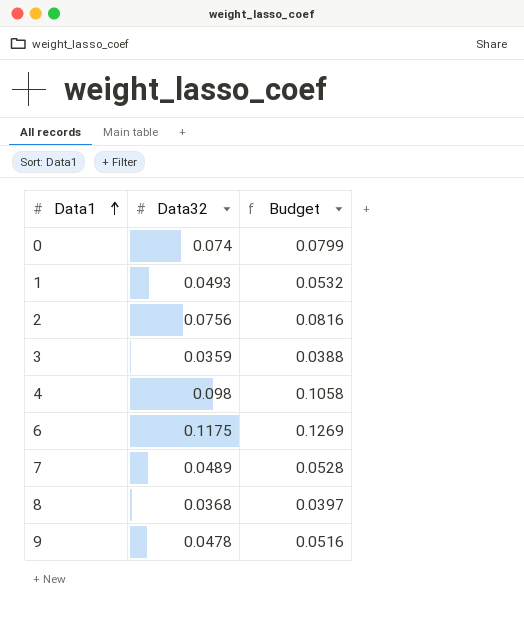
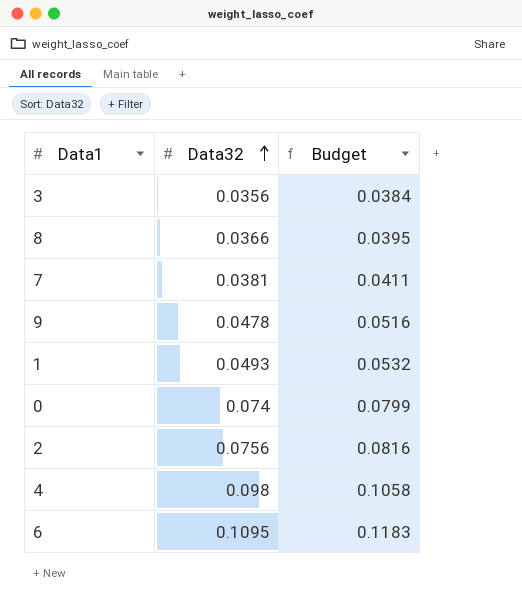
row order: Data1 ascending -> Data32 ascending
3 | Data32: 0.0359 -> 0.0356
3 | Budget: 0.0388 -> 0.0384
8 | Data32: 0.0368 -> 0.0366
8 | Budget: 0.0397 -> 0.0395
7 | Data32: 0.0489 -> 0.0381
7 | Budget: 0.0528 -> 0.0411
6 | Data32: 0.1175 -> 0.1095
6 | Budget: 0.1269 -> 0.1183

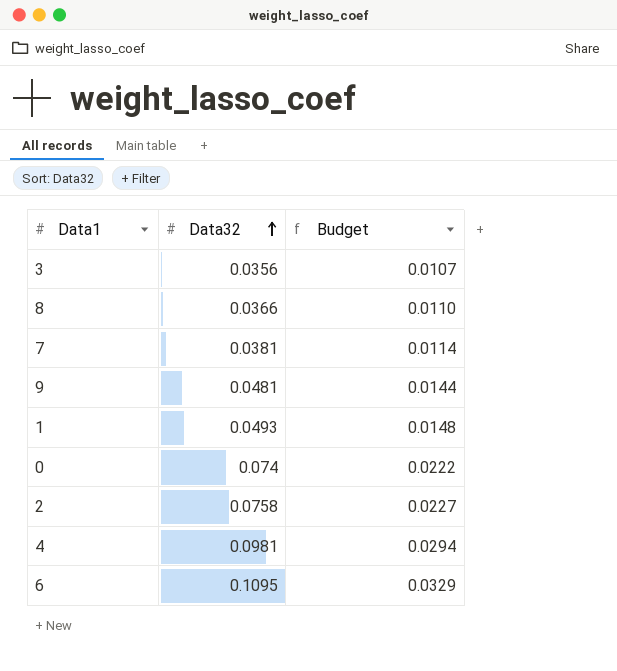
column Budget | formula: [Data32] * 1.08 -> [Data32] * 0.3
9 | Data32: 0.0478 -> 0.0481
2 | Data32: 0.0756 -> 0.0758
4 | Data32: 0.098 -> 0.0981

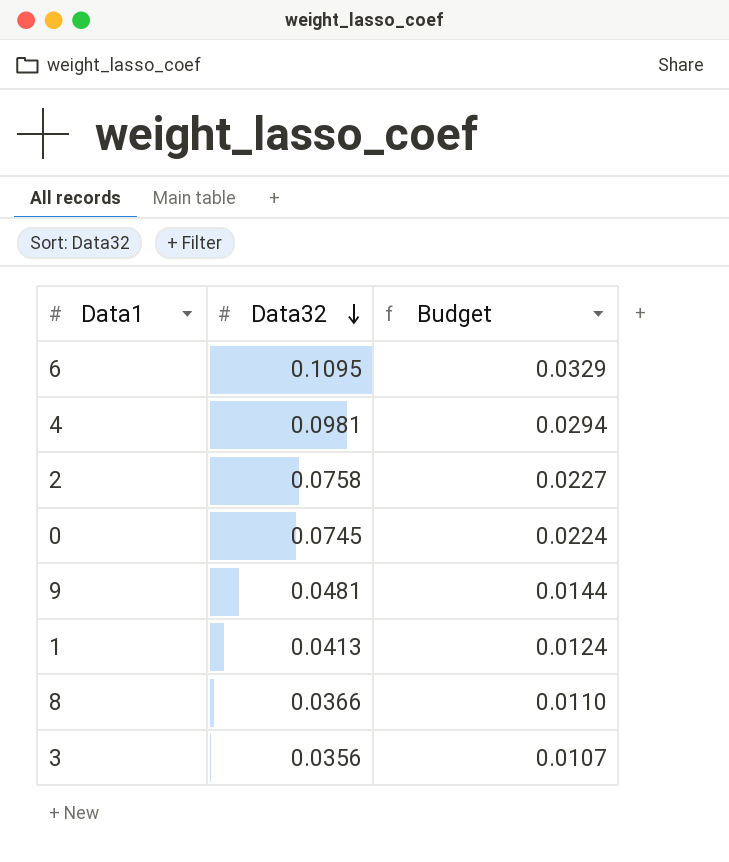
row order: Data32 ascending -> Data32 descending
row 7: 0.0381 | 0.0114 -> none
0 | Data32: 0.074 -> 0.0745
0 | Budget: 0.0222 -> 0.0224
1 | Data32: 0.0493 -> 0.0413
1 | Budget: 0.0148 -> 0.0124

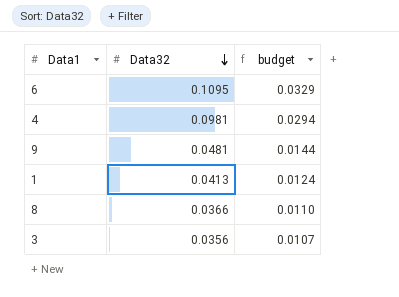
column name: Budget -> budget
row 2: 0.0758 | 0.0227 -> none
row 0: 0.0745 | 0.0224 -> none

